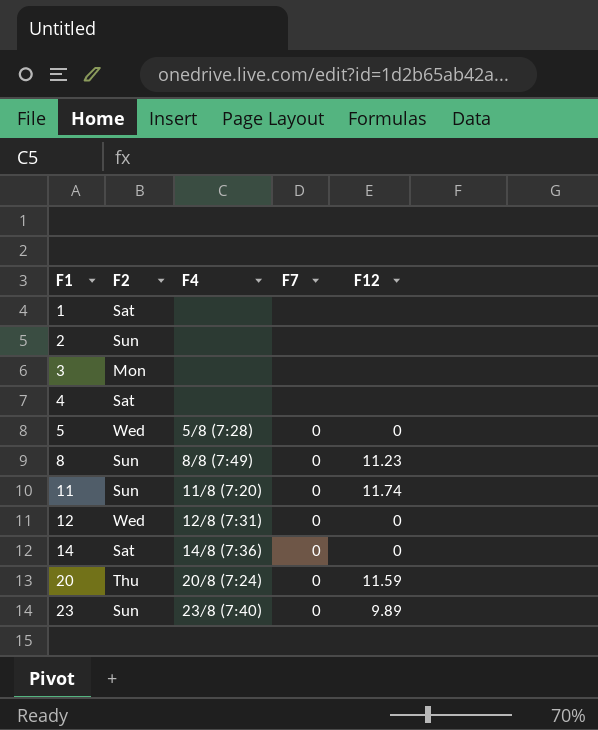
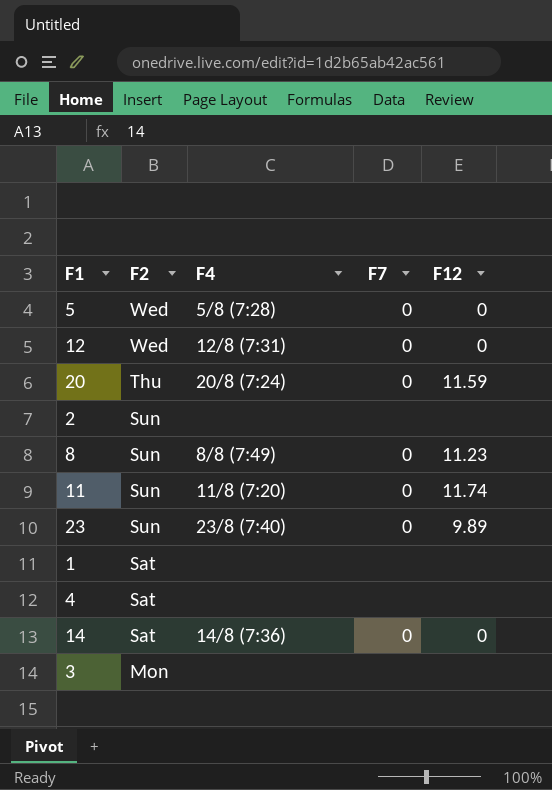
row order: F1 ascending -> F2 descending

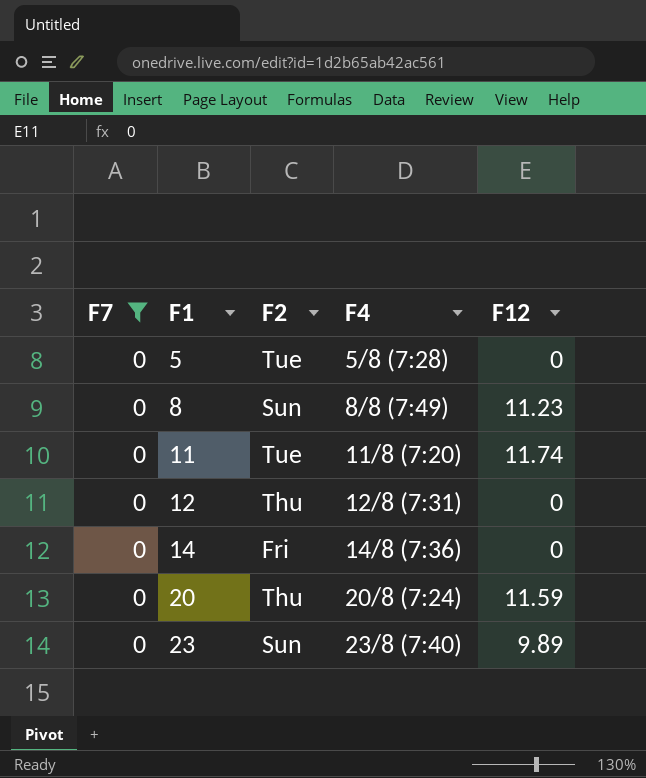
filter: none -> F7 = 0
row order: F2 descending -> F1 ascending
column F7 | position: 4 -> 1
5 | F2: Wed -> Tue
11 | F2: Sun -> Tue
12 | F2: Wed -> Thu
14 | F2: Sat -> Fri

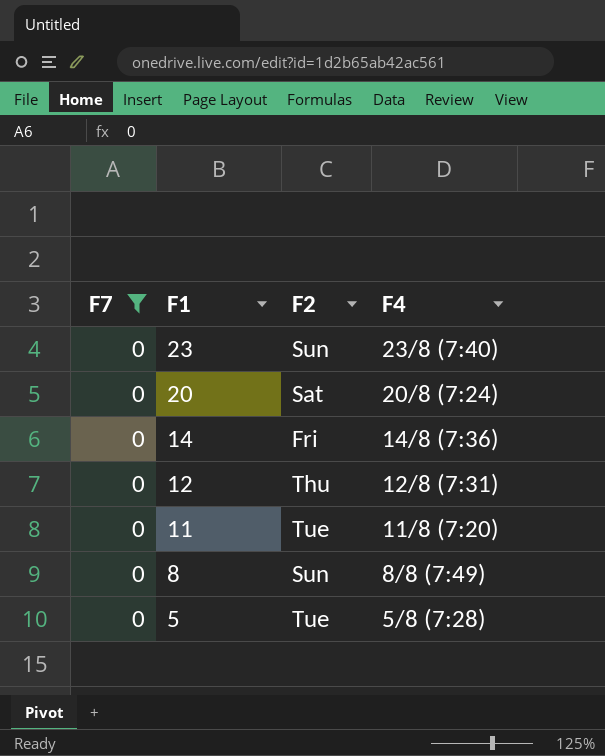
row order: F1 ascending -> F1 descending
column F12 | position: 5 -> none
20 | F2: Thu -> Sat

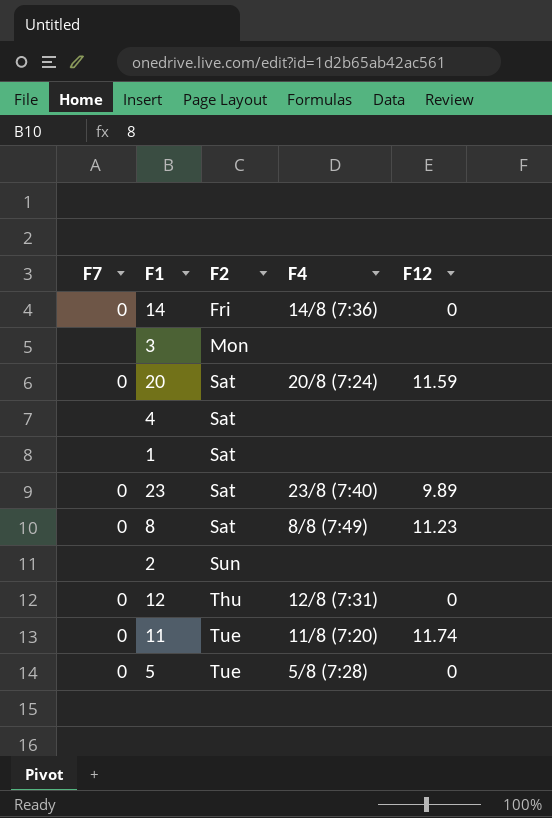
filter: F7 = 0 -> none
row order: F1 descending -> F2 ascending
column F12 | position: none -> 5
23 | F2: Sun -> Sat
8 | F2: Sun -> Sat

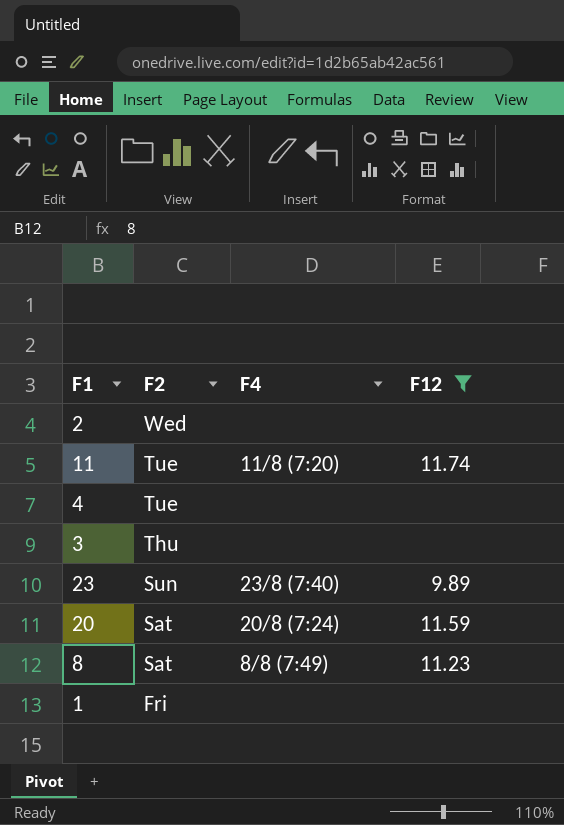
filter: none -> F12 != 0
row order: F2 ascending -> F2 descending
column F7 | position: 1 -> none
2 | F2: Sun -> Wed
4 | F2: Sat -> Tue
3 | F2: Mon -> Thu
23 | F2: Sat -> Sun
1 | F2: Sat -> Fri

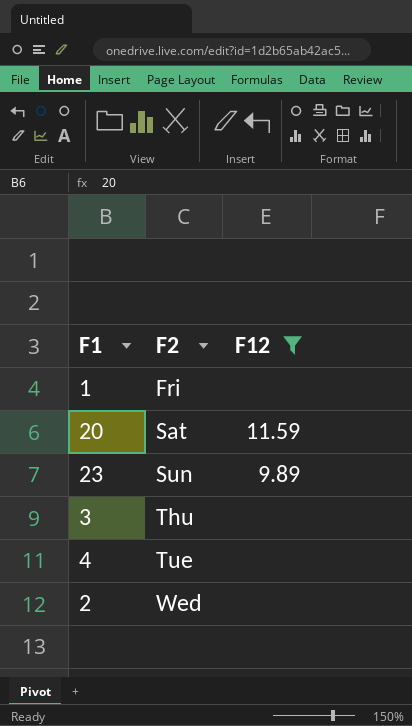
row order: F2 descending -> F2 ascending
column F4 | position: 3 -> none
row 11: Tue | 11/8 (7:20) | 11.74 -> none
row 8: Sat | 8/8 (7:49) | 11.23 -> none

